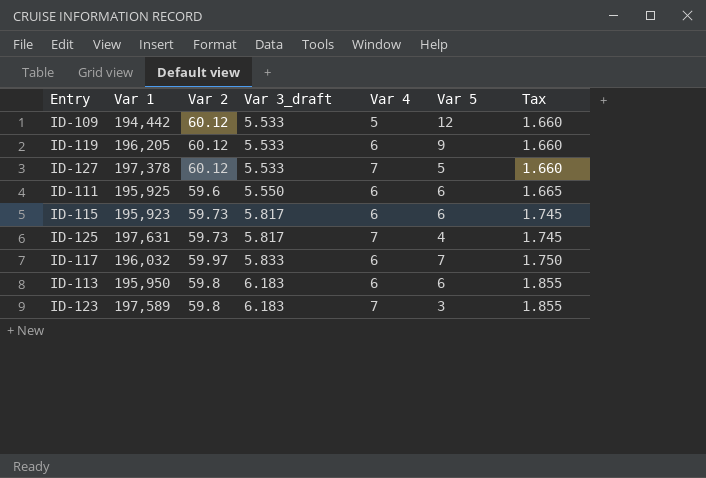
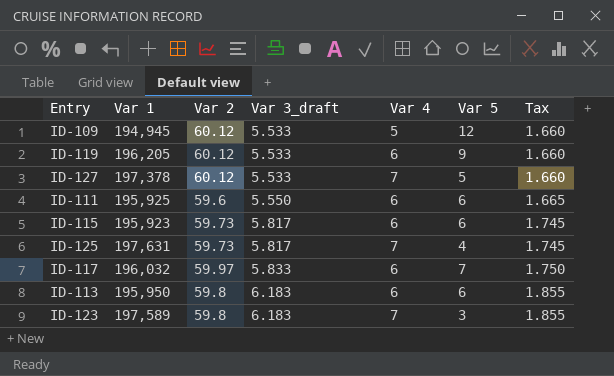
ID-109 | Var 1: 194,442 -> 194,945

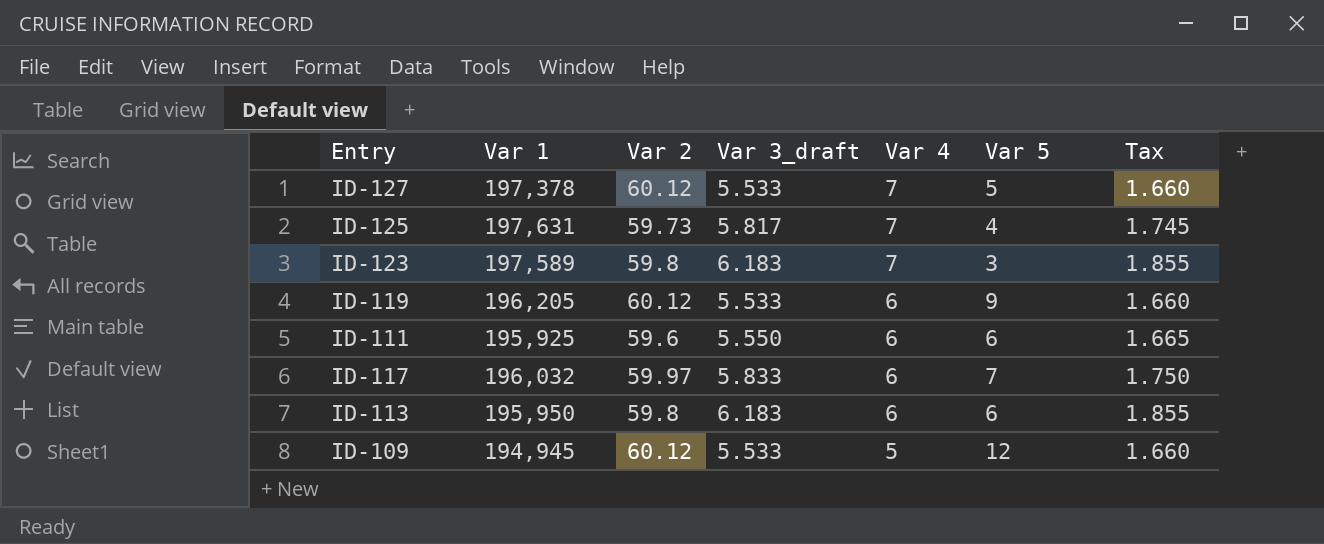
row order: Var 3_draft ascending -> Var 4 descending
row ID-115: 195,923 | 59.73 | 5.817 | 6 | 6 | 1.745 -> none

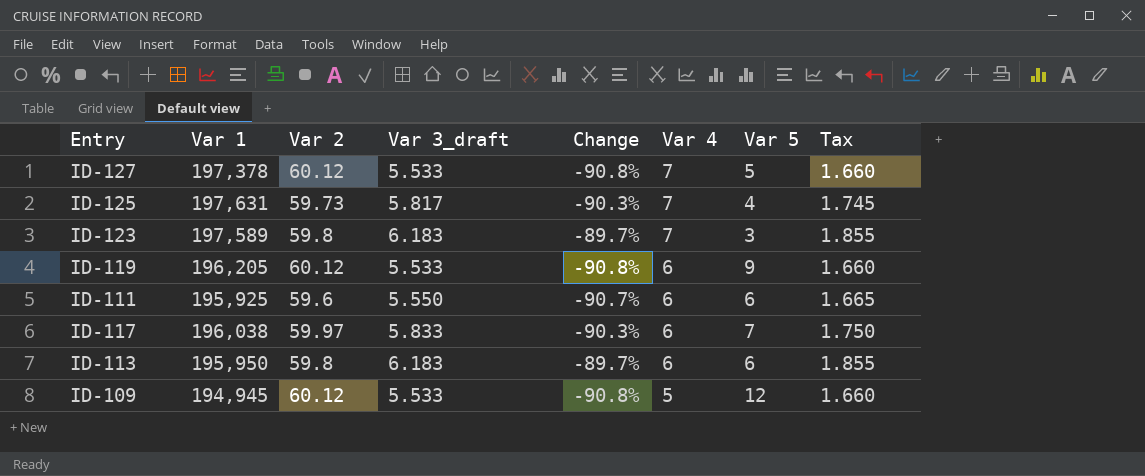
column Change | formula: none -> ([Var 3_draft] - [Var 2]) / [Var 2]
ID-117 | Var 1: 196,032 -> 196,038

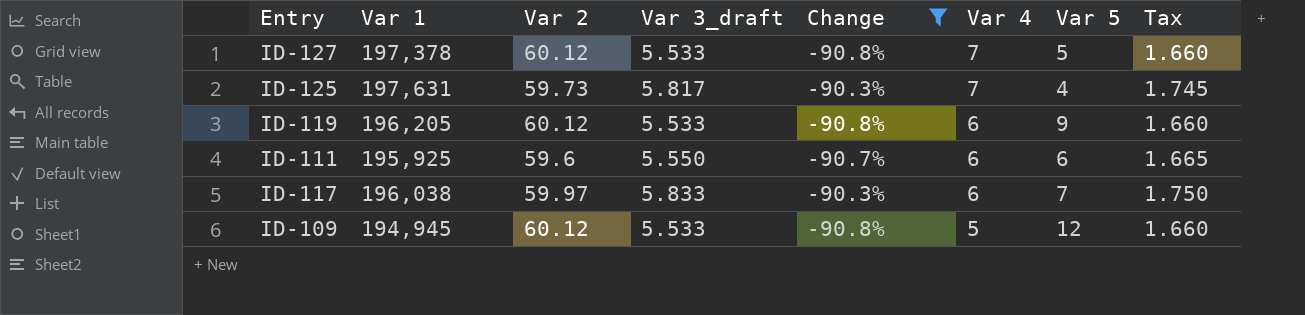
filter: none -> Change != -89.7%

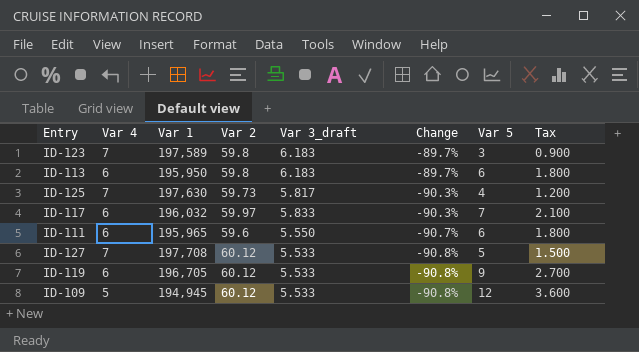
filter: Change != -89.7% -> none
row order: Var 4 descending -> Change descending
column Var 4 | position: 6 -> 2
column Tax | formula: [Var 3_draft] * 0.3 -> [Var 5] * 0.3
ID-125 | Var 1: 197,631 -> 197,630
ID-117 | Var 1: 196,038 -> 196,032
ID-111 | Var 1: 195,925 -> 195,965
ID-127 | Var 1: 197,378 -> 197,708
ID-119 | Var 1: 196,205 -> 196,705

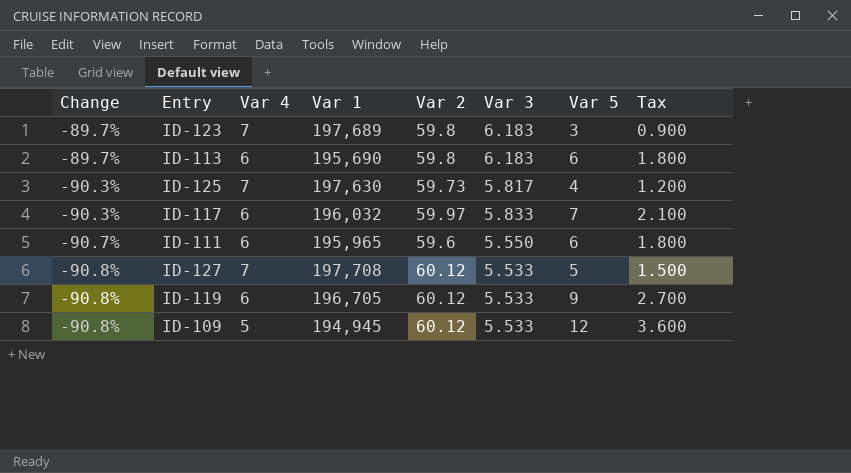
column Change | position: 6 -> 1
column name: Var 3_draft -> Var 3
ID-123 | Var 1: 197,589 -> 197,689
ID-113 | Var 1: 195,950 -> 195,690

